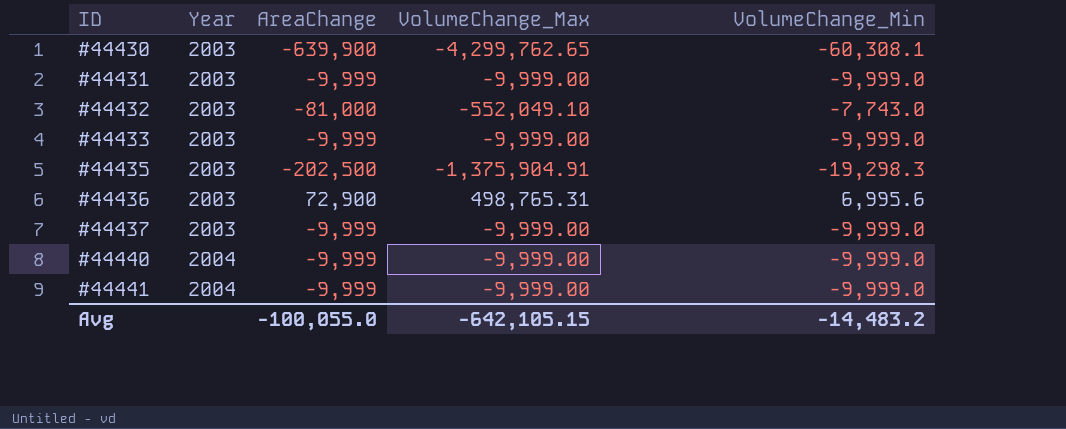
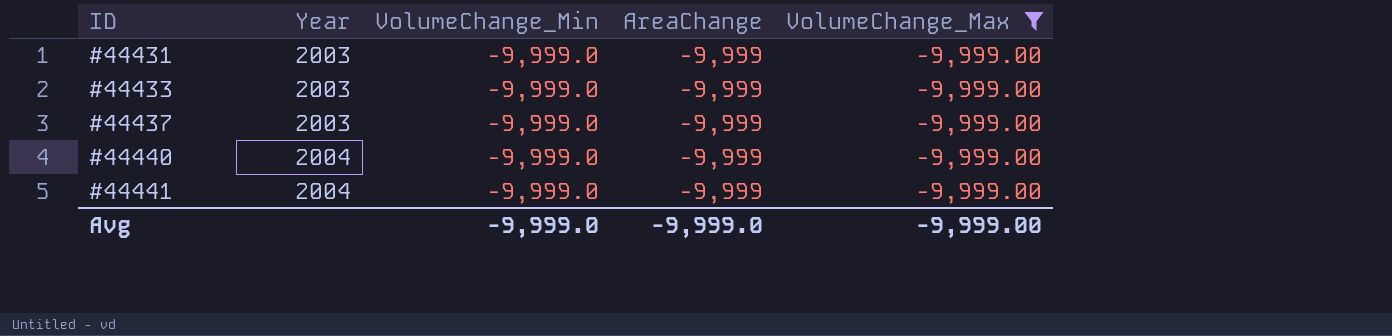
filter: none -> VolumeChange_Max = -9,999.00
column VolumeChange_Min | position: 5 -> 3
Avg | VolumeChange_Min: -14,483.2 -> -9,999.0
Avg | AreaChange: -100,055.0 -> -9,999.0
Avg | VolumeChange_Max: -642,105.15 -> -9,999.00

